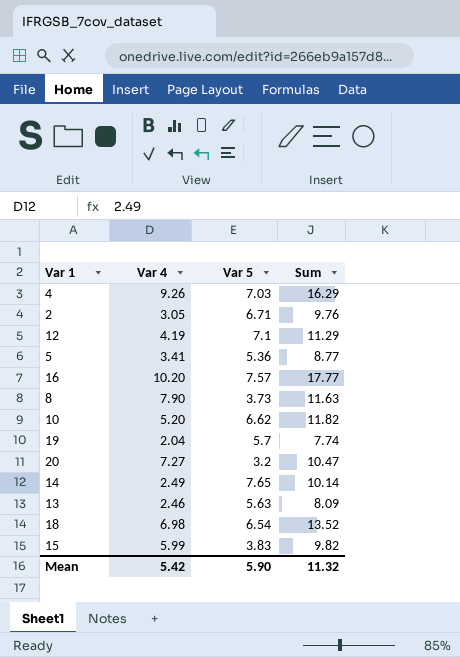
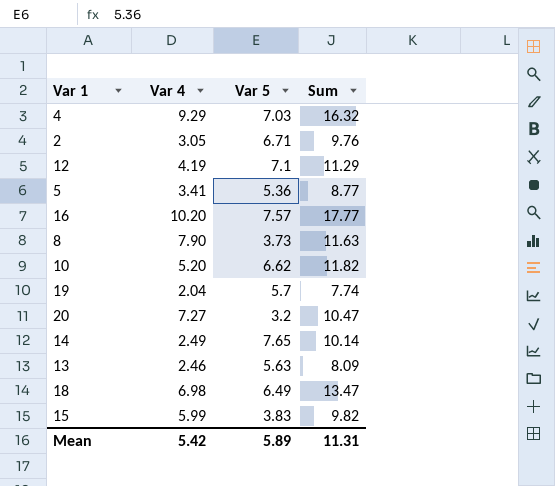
4 | Var 4: 9.26 -> 9.29
4 | Sum: 16.29 -> 16.32
18 | Var 5: 6.54 -> 6.49
18 | Sum: 13.52 -> 13.47
Mean | Var 5: 5.90 -> 5.89
Mean | Sum: 11.32 -> 11.31

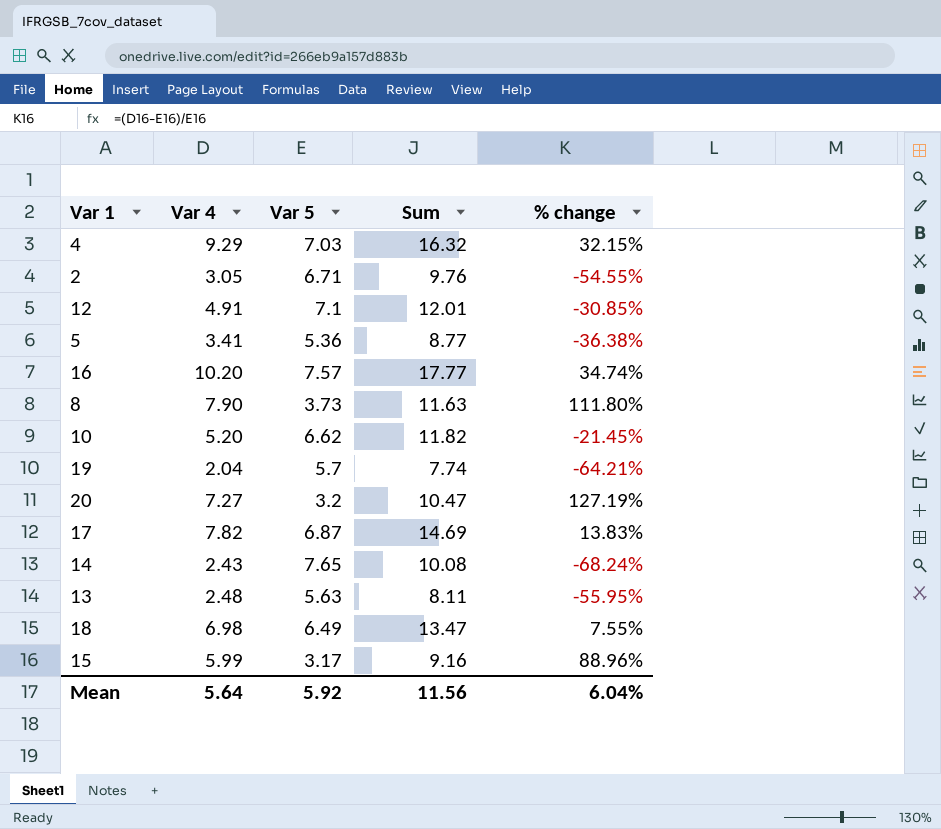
column % change | formula: none -> ([Var 4] - [Var 5]) / [Var 5]
12 | Var 4: 4.19 -> 4.91
12 | Sum: 11.29 -> 12.01
row 17: none -> 7.82 | 6.87 | 14.69 | 13.83%
14 | Var 4: 2.49 -> 2.43
14 | Sum: 10.14 -> 10.08
13 | Var 4: 2.46 -> 2.48
13 | Sum: 8.09 -> 8.11
15 | Var 5: 3.83 -> 3.17
15 | Sum: 9.82 -> 9.16
Mean | Var 4: 5.42 -> 5.64
Mean | Var 5: 5.89 -> 5.92
Mean | Sum: 11.31 -> 11.56

